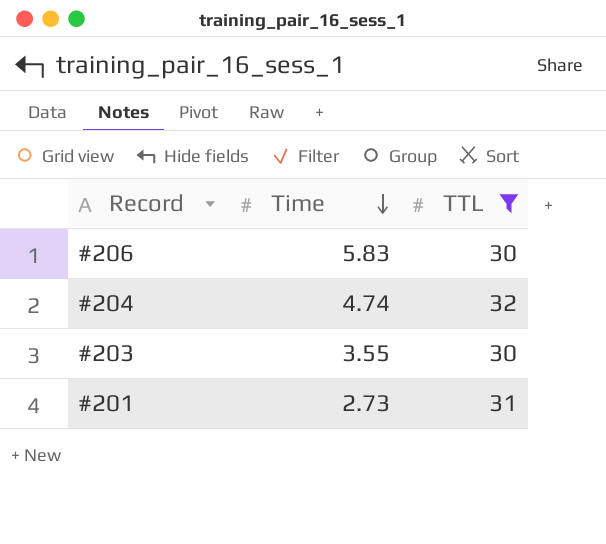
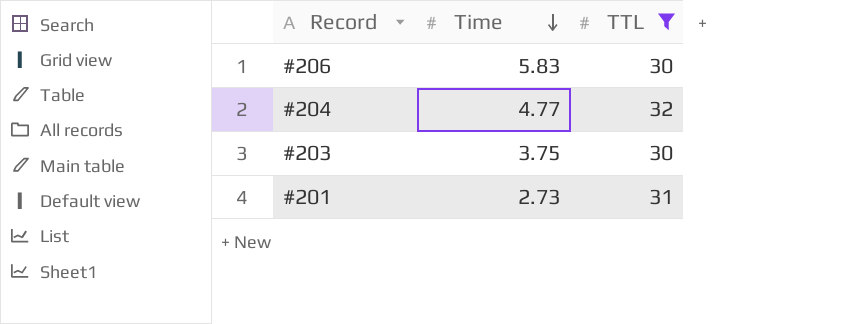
#204 | Time: 4.74 -> 4.77
#203 | Time: 3.55 -> 3.75

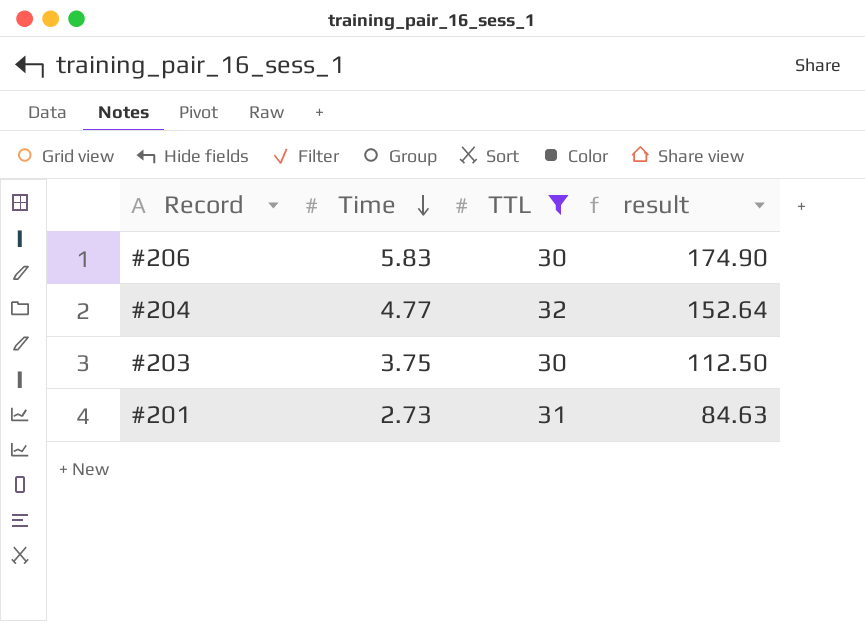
column result | formula: none -> [Time] * [TTL]

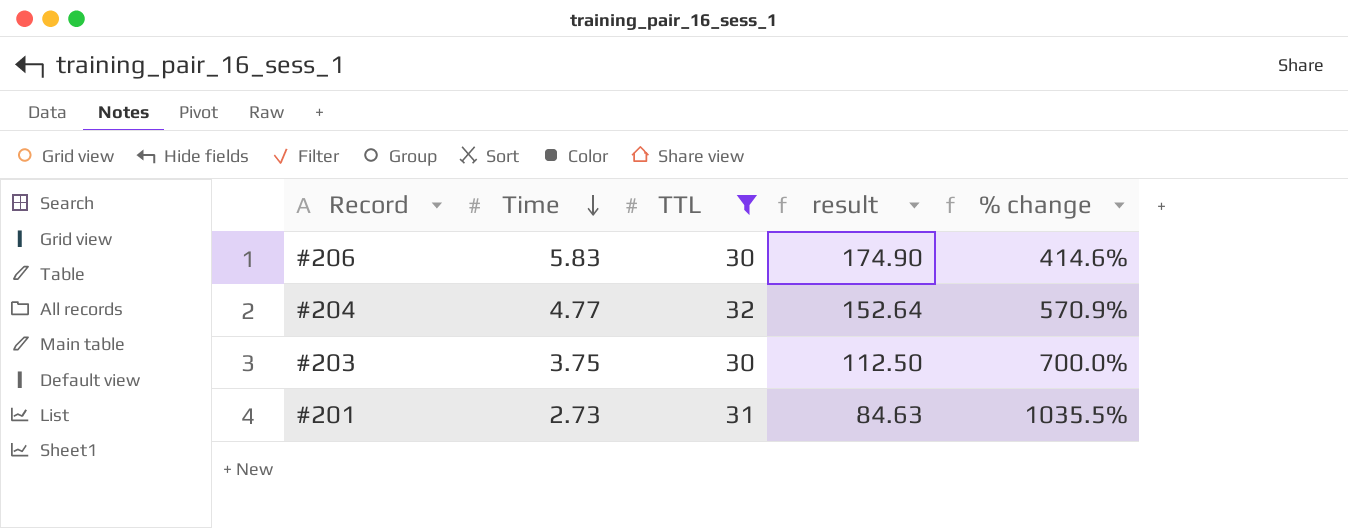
column % change | formula: none -> ([TTL] - [Time]) / [Time]

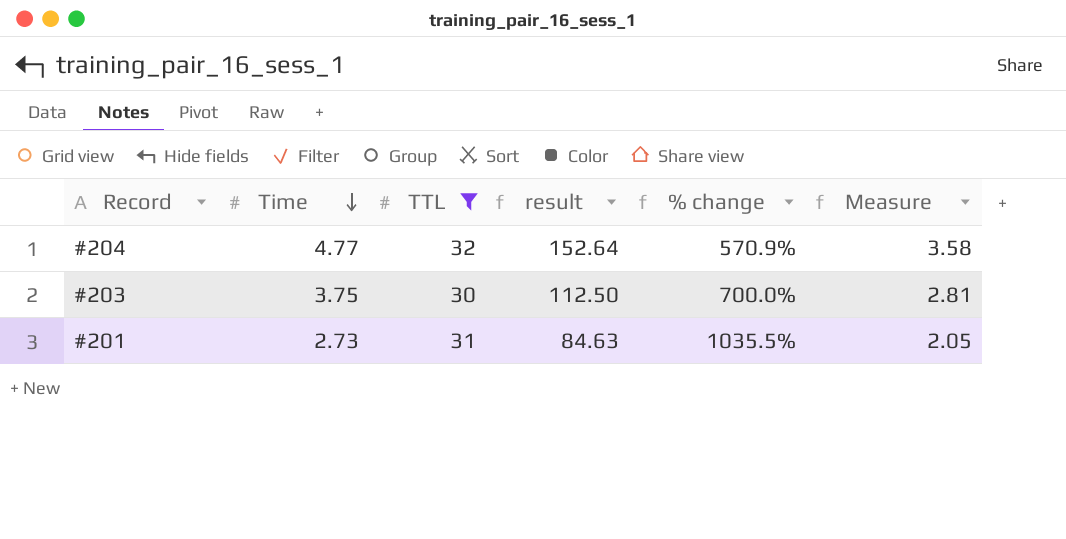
column Measure | formula: none -> [Time] * 0.75
row #206: 5.83 | 30 | 174.90 | 414.6% -> none

